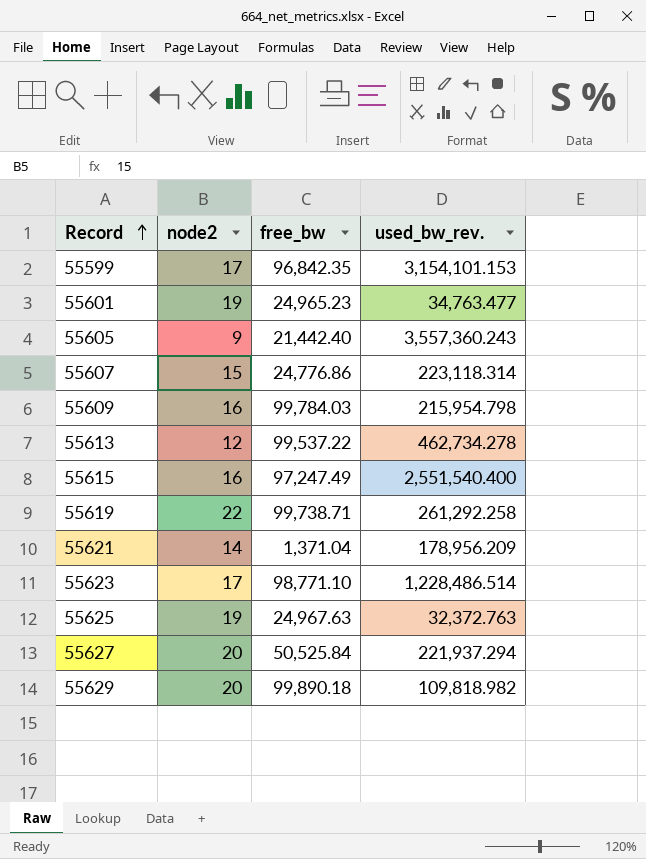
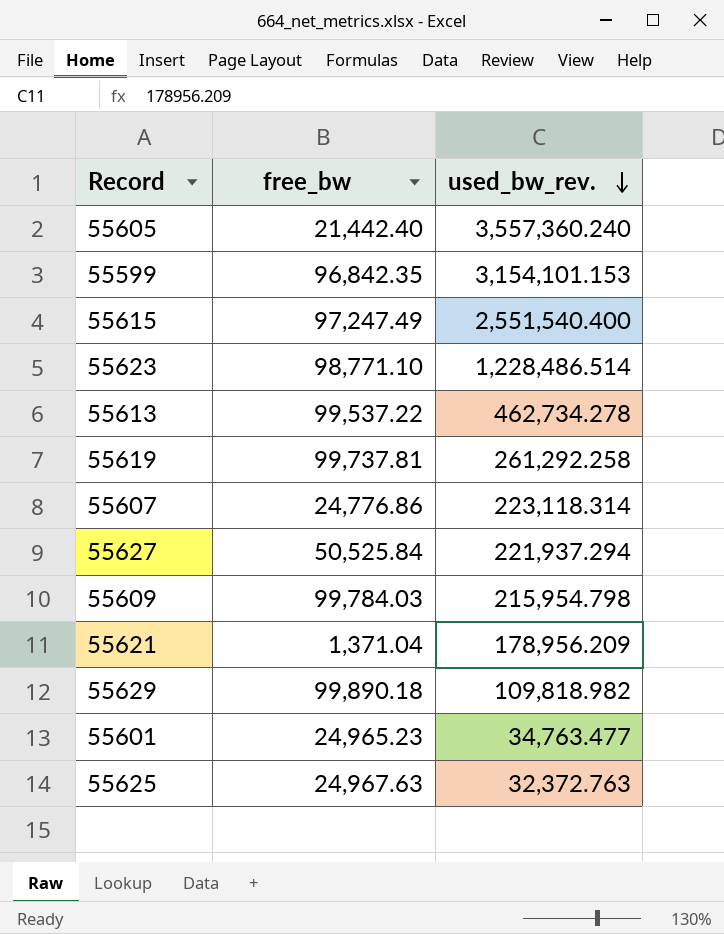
row order: Record ascending -> used_bw_rev. descending
column node2 | position: 2 -> none
55605 | used_bw_rev.: 3,557,360.243 -> 3,557,360.240
55619 | free_bw: 99,738.71 -> 99,737.81

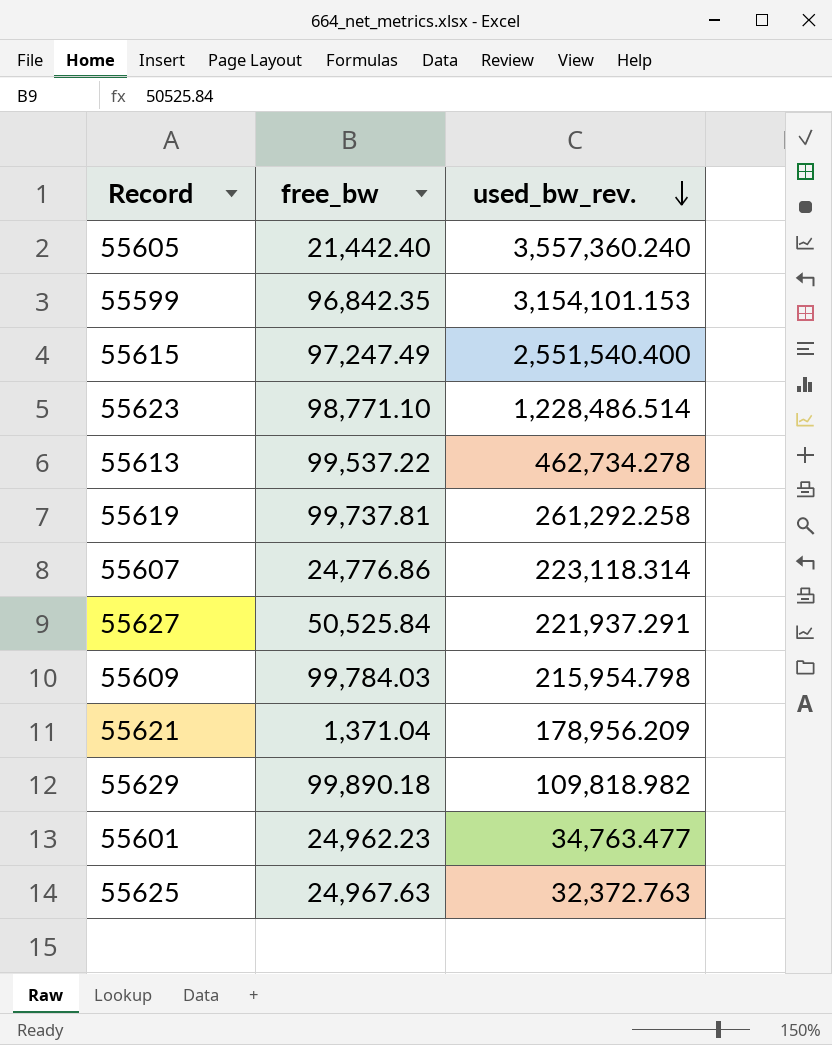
55627 | used_bw_rev.: 221,937.294 -> 221,937.291
55601 | free_bw: 24,965.23 -> 24,962.23

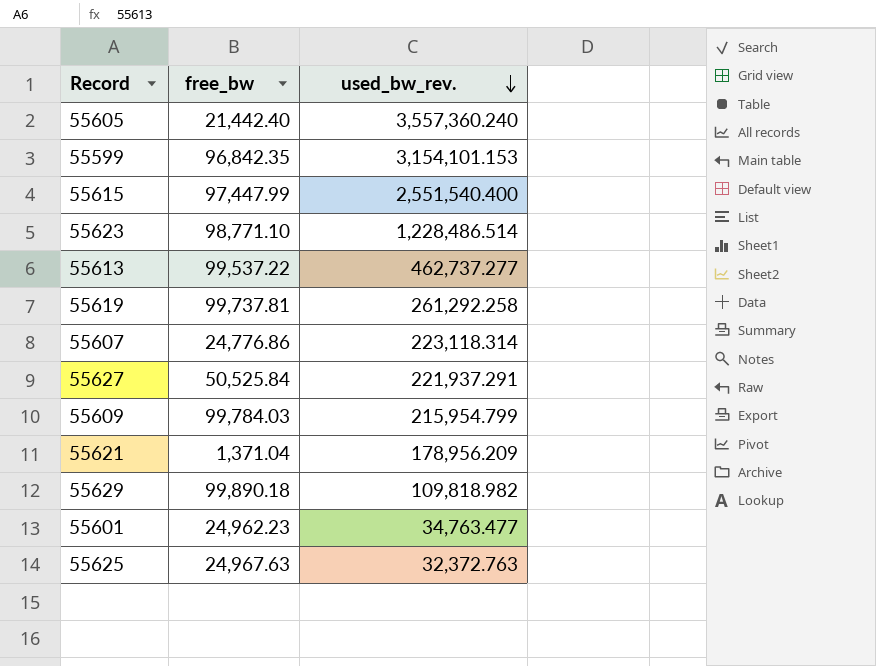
55615 | free_bw: 97,247.49 -> 97,447.99
55613 | used_bw_rev.: 462,734.278 -> 462,737.277
55609 | used_bw_rev.: 215,954.798 -> 215,954.799

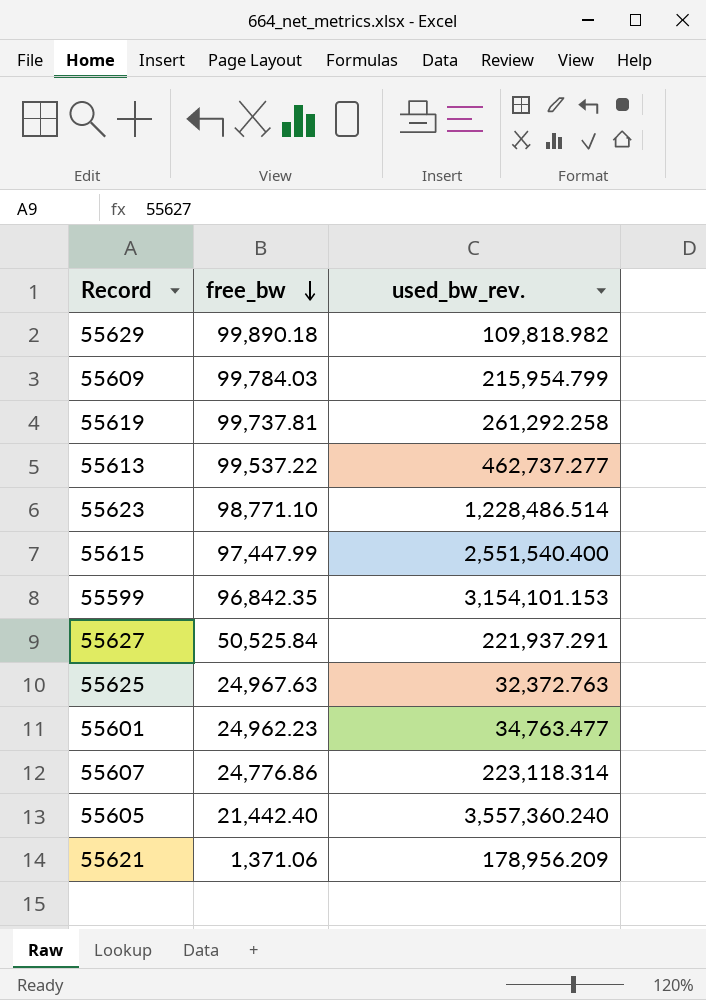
row order: used_bw_rev. descending -> free_bw descending
55621 | free_bw: 1,371.04 -> 1,371.06

